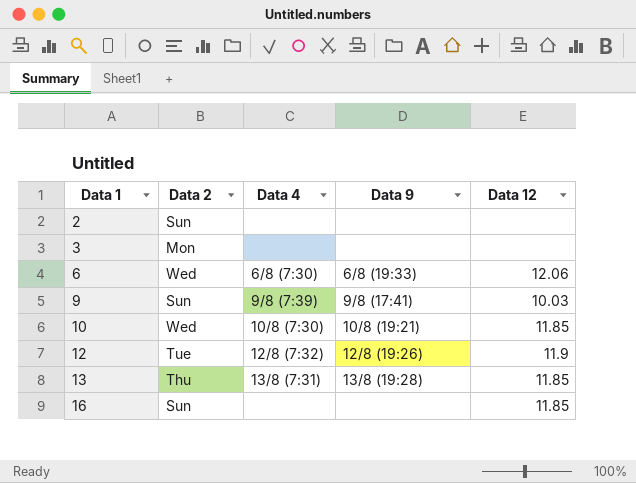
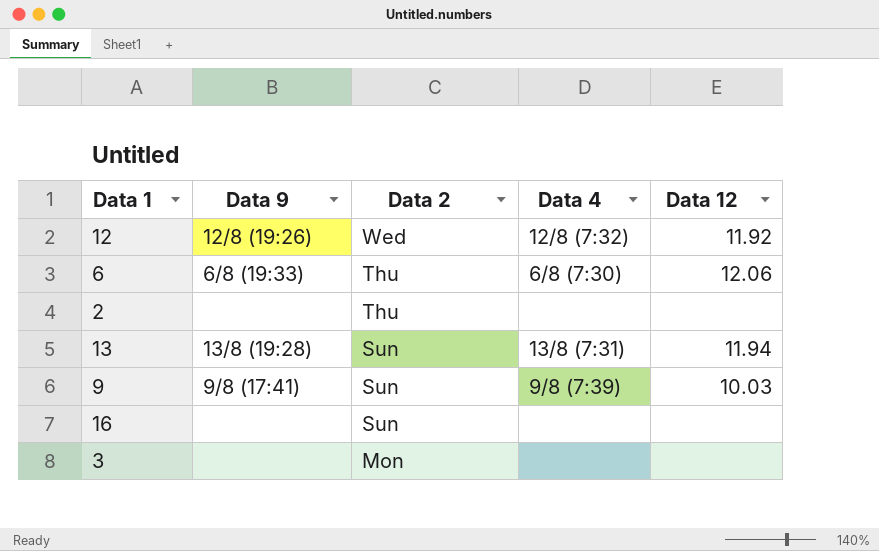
row order: Data 1 ascending -> Data 2 descending
column Data 9 | position: 4 -> 2
row 10: Wed | 10/8 (7:30) | 10/8 (19:21) | 11.85 -> none
12 | Data 2: Tue -> Wed
12 | Data 12: 11.9 -> 11.92
6 | Data 2: Wed -> Thu
2 | Data 2: Sun -> Thu
13 | Data 2: Thu -> Sun
13 | Data 12: 11.85 -> 11.94
16 | Data 12: 11.85 -> none

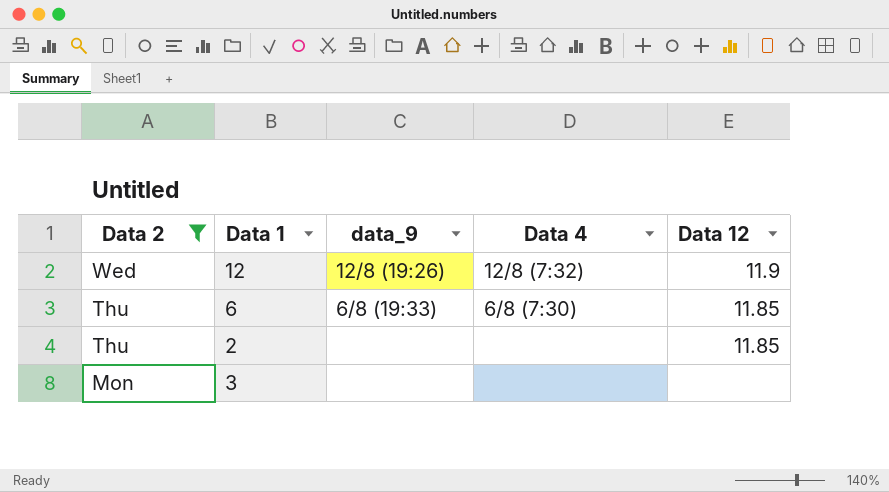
filter: none -> Data 2 != Sun
column Data 2 | position: 3 -> 1
column name: Data 9 -> data_9
12 | Data 12: 11.92 -> 11.9
6 | Data 12: 12.06 -> 11.85
2 | Data 12: none -> 11.85

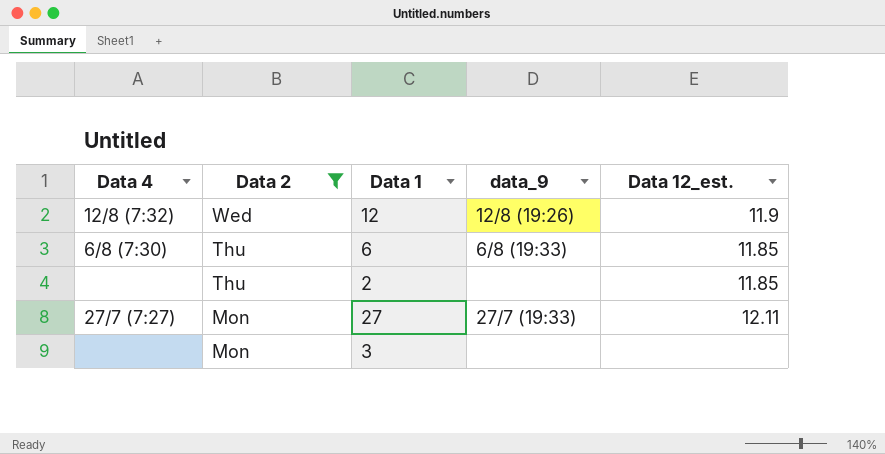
column Data 4 | position: 4 -> 1
column name: Data 12 -> Data 12_est.
row 27: none -> 27/7 (7:27) | Mon | 27/7 (19:33) | 12.11

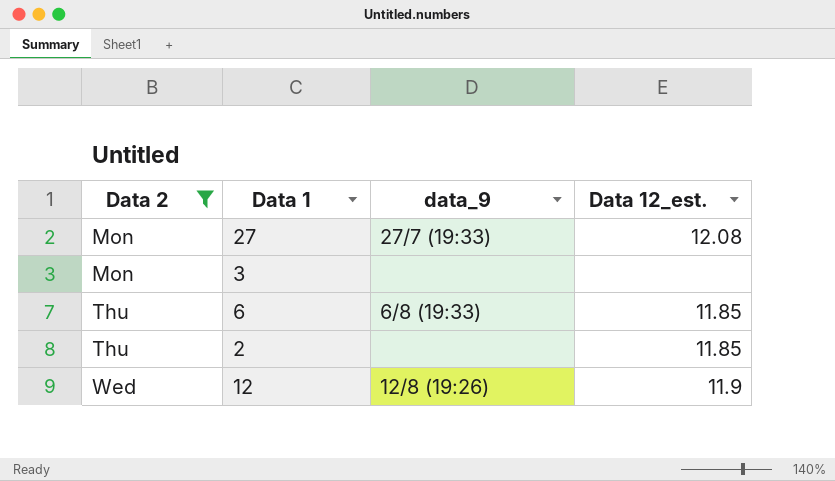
row order: Data 2 descending -> Data 2 ascending
column Data 4 | position: 1 -> none
27 | Data 12_est.: 12.11 -> 12.08

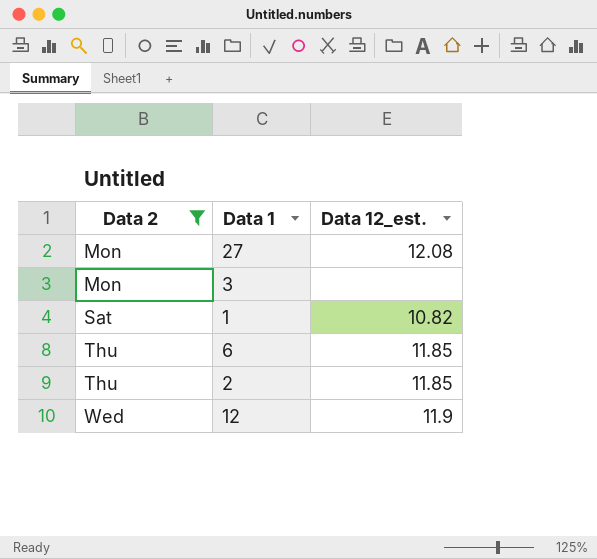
column data_9 | position: 3 -> none
row 1: none -> Sat | 10.82

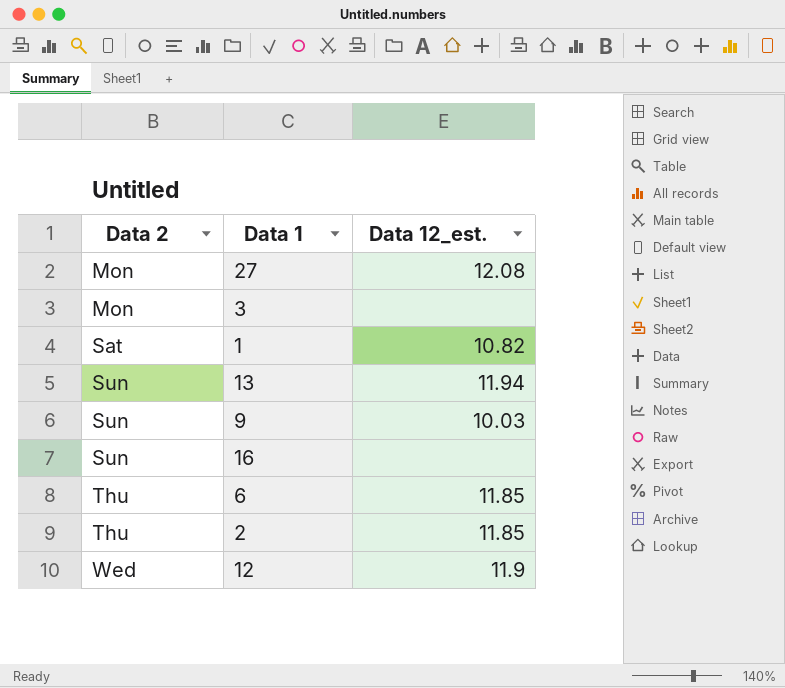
filter: Data 2 != Sun -> none

